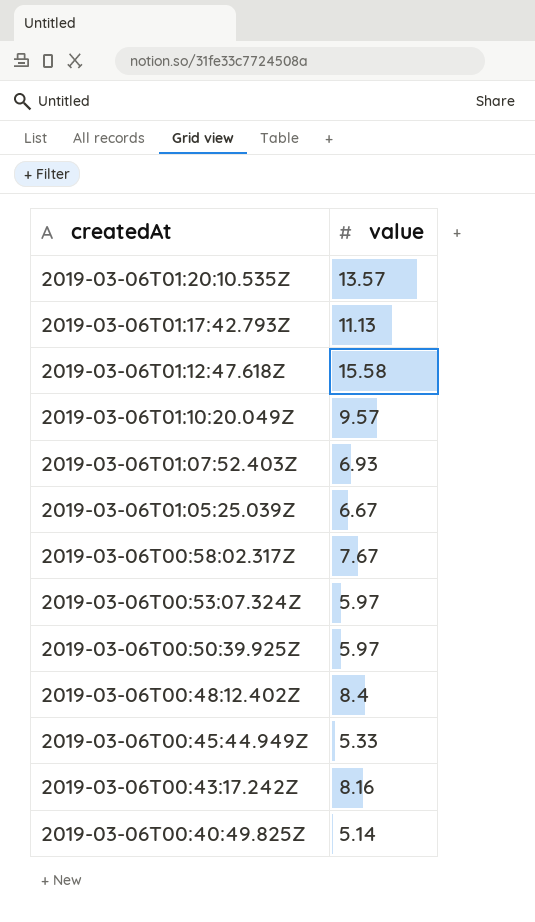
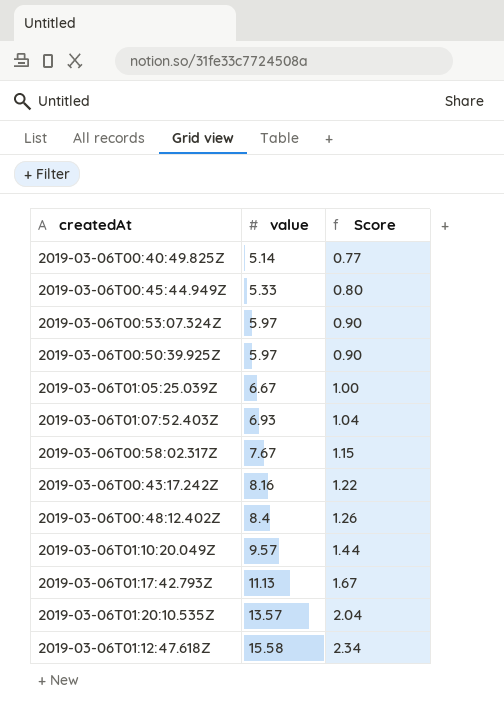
row order: createdAt descending -> value ascending
column Score | formula: none -> [value] * 0.15

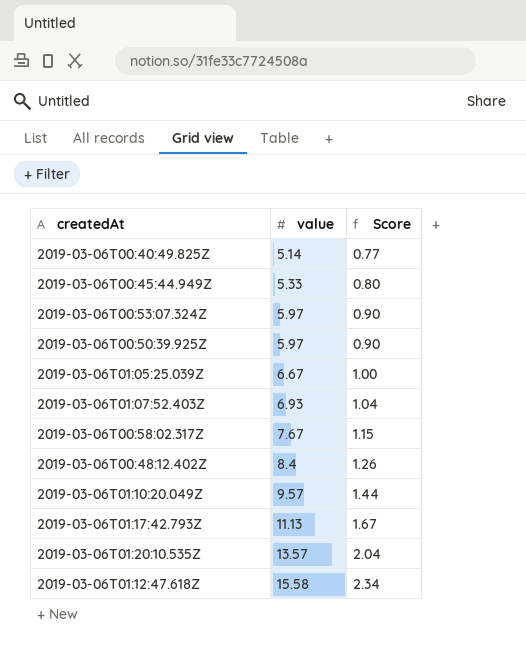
row 2019-03-06T00:43:17.242Z: 8.16 | 1.22 -> none

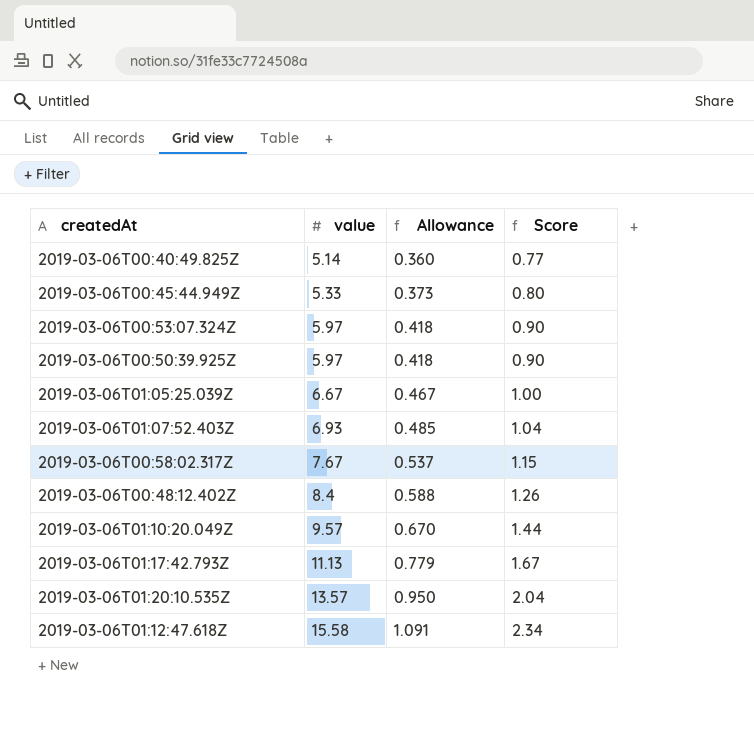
column Allowance | formula: none -> [value] * 0.07

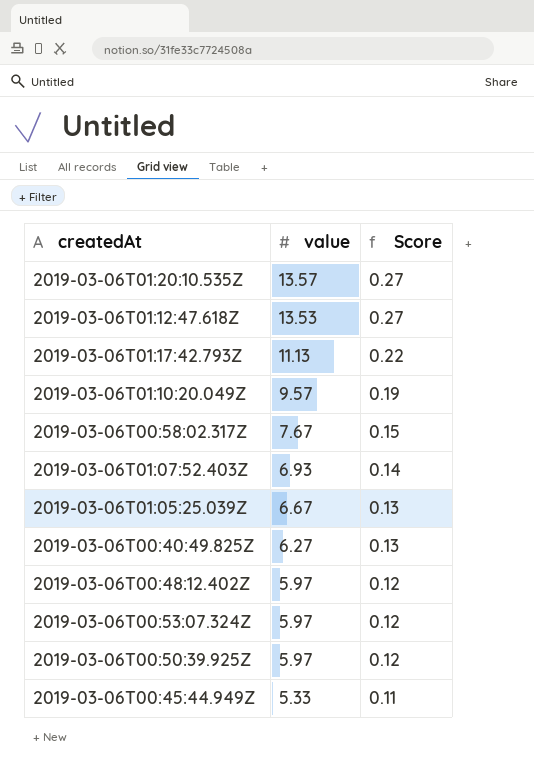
row order: value ascending -> value descending
column Allowance | formula: [value] * 0.07 -> none
column Score | formula: [value] * 0.15 -> [value] * 0.02
2019-03-06T01:12:47.618Z | value: 15.58 -> 13.53
2019-03-06T00:40:49.825Z | value: 5.14 -> 6.27
2019-03-06T00:48:12.402Z | value: 8.4 -> 5.97

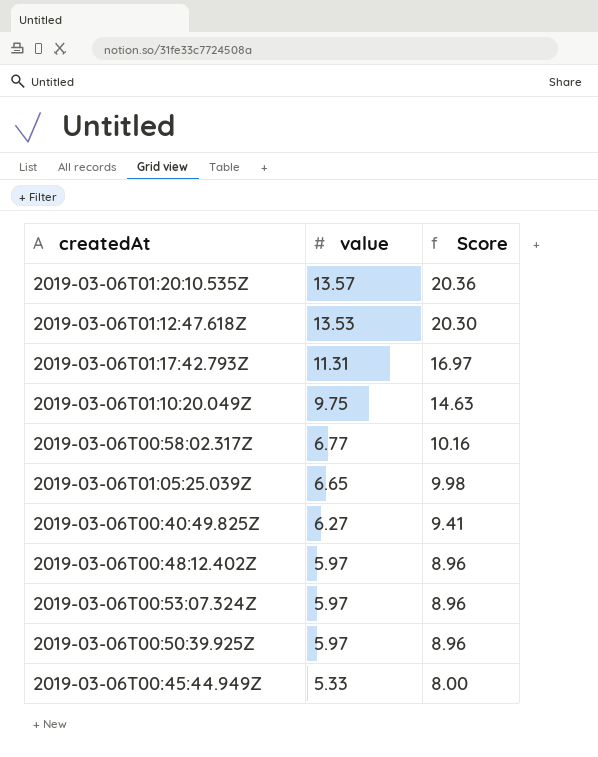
column Score | formula: [value] * 0.02 -> [value] * 1.5
row 2019-03-06T01:07:52.403Z: 6.93 | 0.14 -> none
2019-03-06T01:17:42.793Z | value: 11.13 -> 11.31
2019-03-06T01:10:20.049Z | value: 9.57 -> 9.75
2019-03-06T00:58:02.317Z | value: 7.67 -> 6.77
2019-03-06T01:05:25.039Z | value: 6.67 -> 6.65

